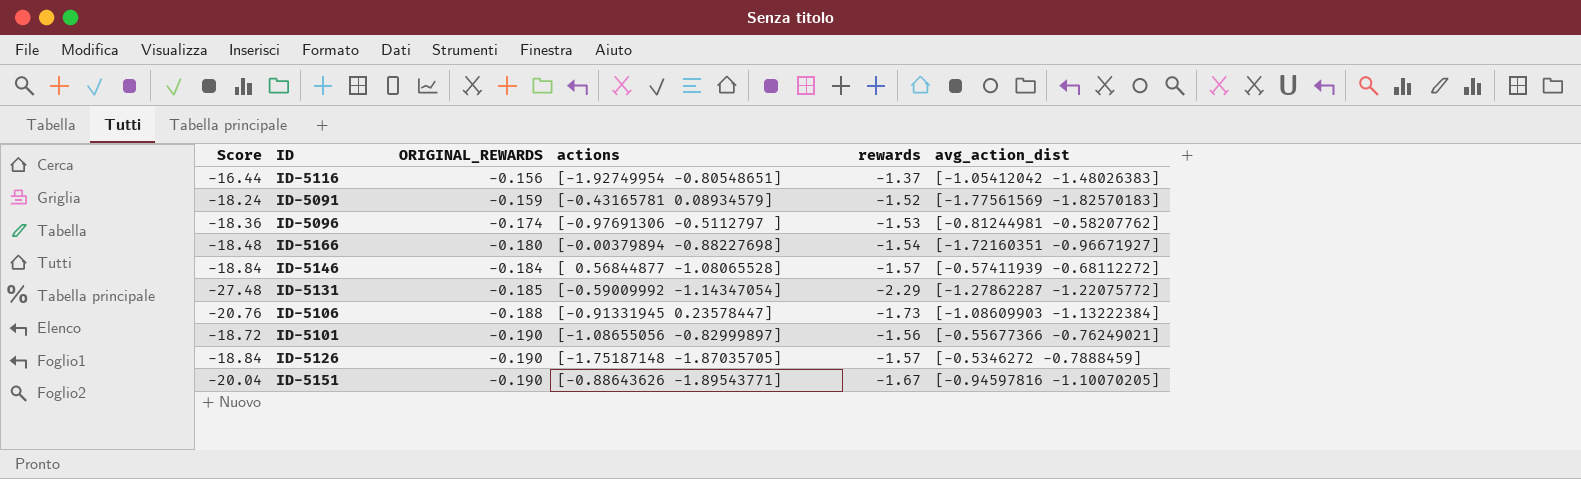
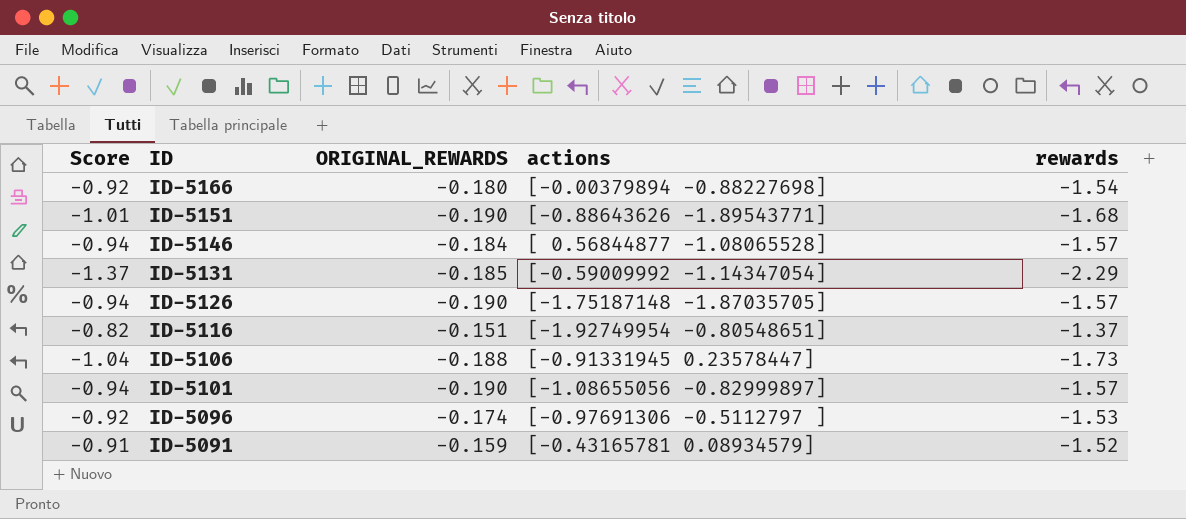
row order: ORIGINAL_REWARDS descending -> ID descending
column avg_action_dist | position: 6 -> none
column Score | formula: [rewards] * 12 -> [rewards] * 0.6
ID-5151 | rewards: -1.67 -> -1.68
ID-5116 | ORIGINAL_REWARDS: -0.156 -> -0.151
ID-5101 | rewards: -1.56 -> -1.57

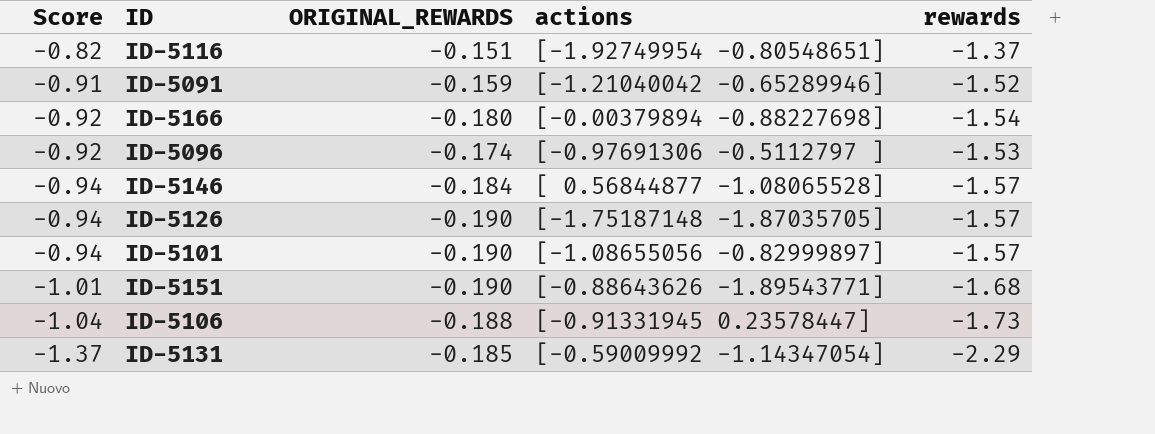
row order: ID descending -> Score descending
ID-5091 | actions: [-0.43165781 0.08934579] -> [-1.21040042 -0.65289946]

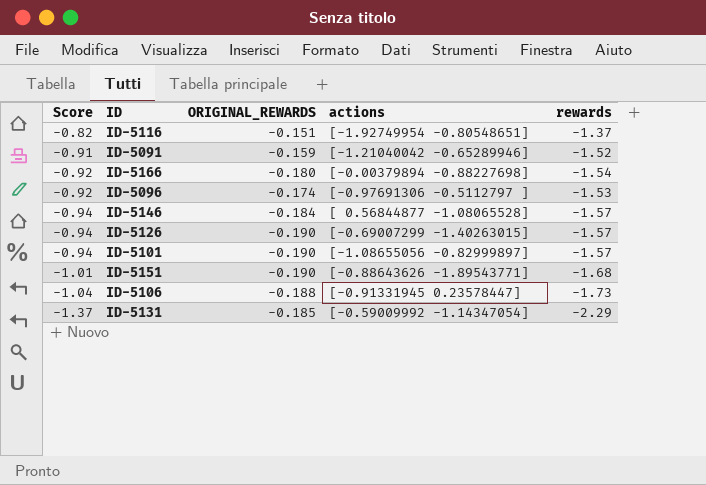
ID-5126 | actions: [-1.75187148 -1.87035705] -> [-0.69007299 -1.40263015]

